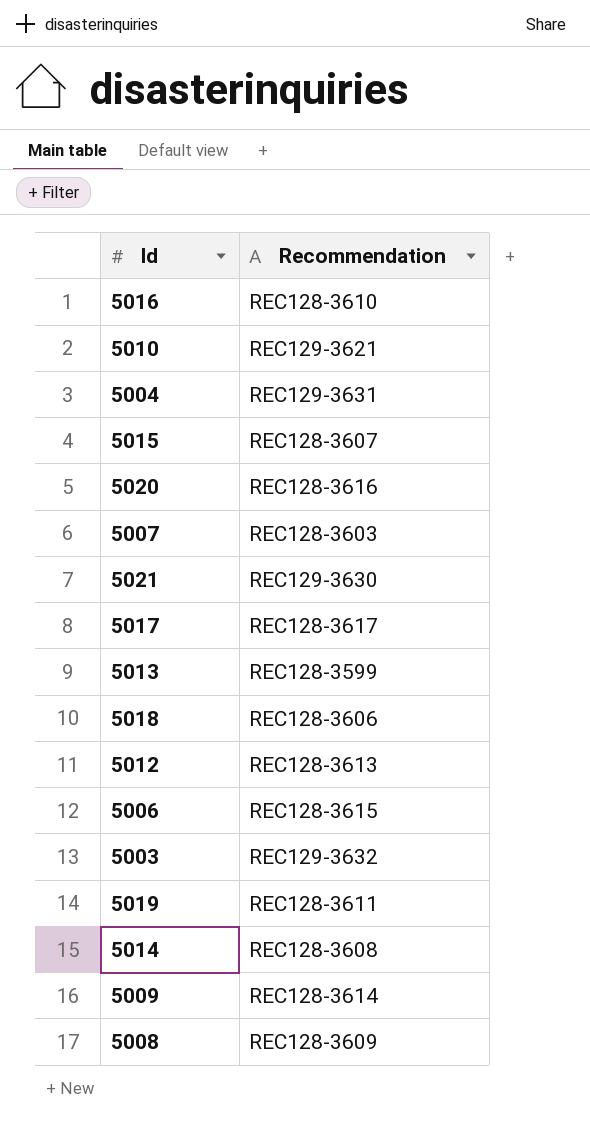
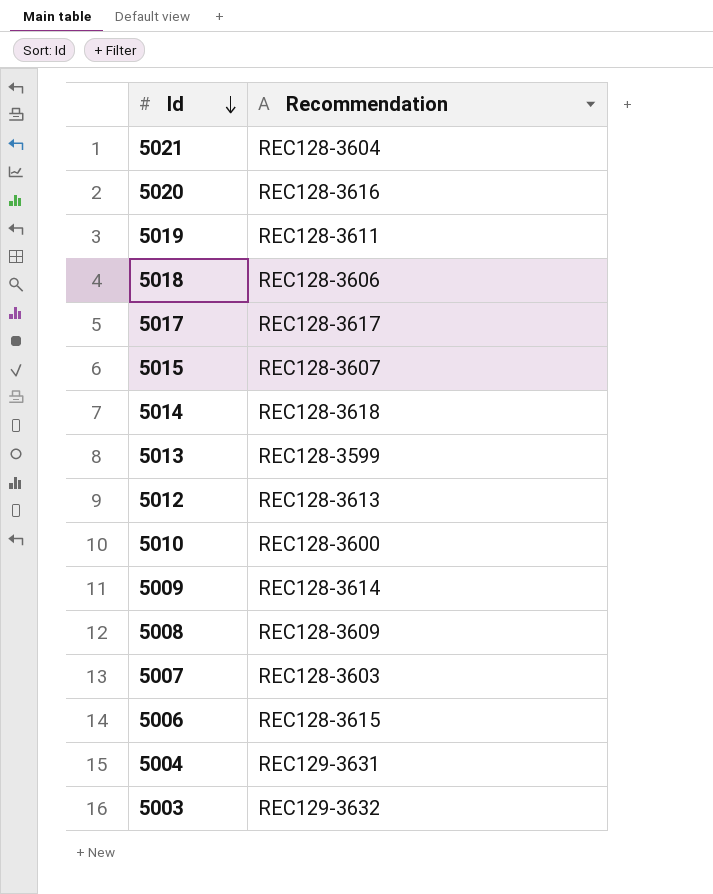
row order: none -> Id descending
row 5016: REC128-3610 -> none
5021 | Recommendation: REC129-3630 -> REC128-3604
5014 | Recommendation: REC128-3608 -> REC128-3618
5010 | Recommendation: REC129-3621 -> REC128-3600

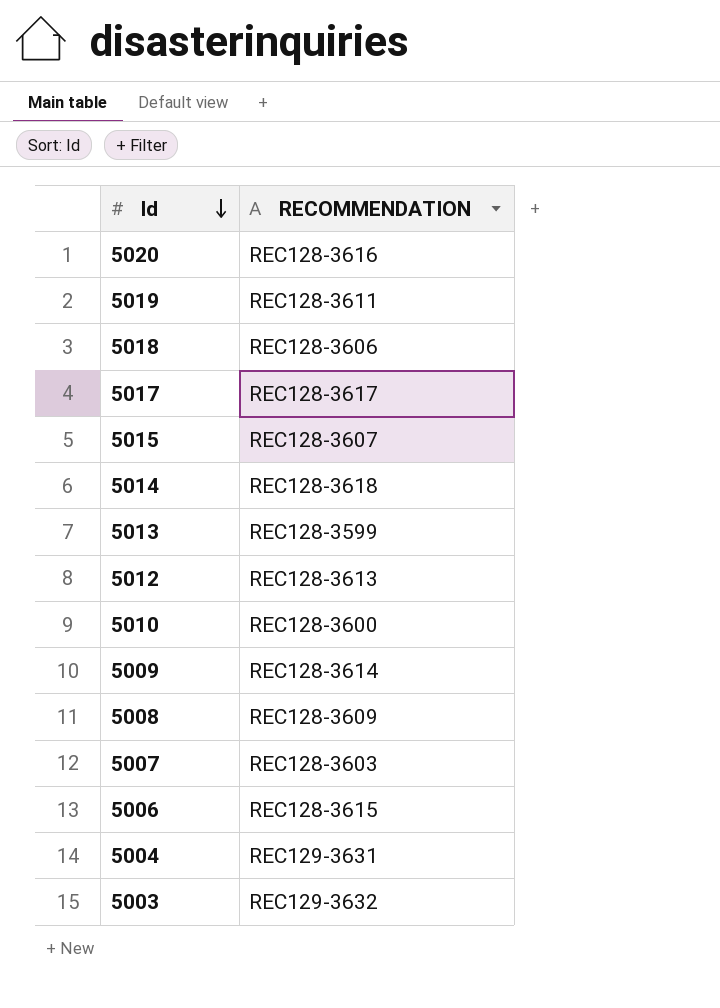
column name: Recommendation -> RECOMMENDATION
row 5021: REC128-3604 -> none

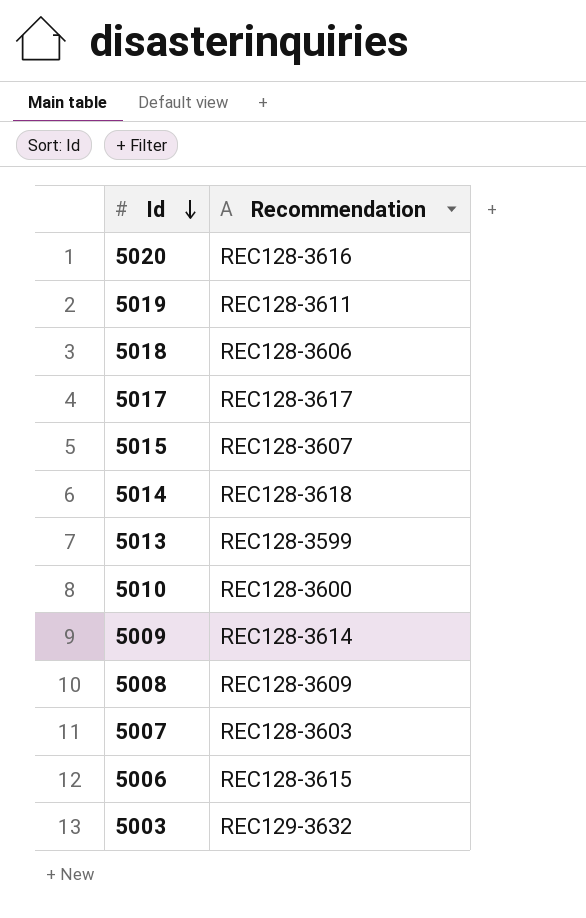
column name: RECOMMENDATION -> Recommendation
row 5012: REC128-3613 -> none
row 5004: REC129-3631 -> none

